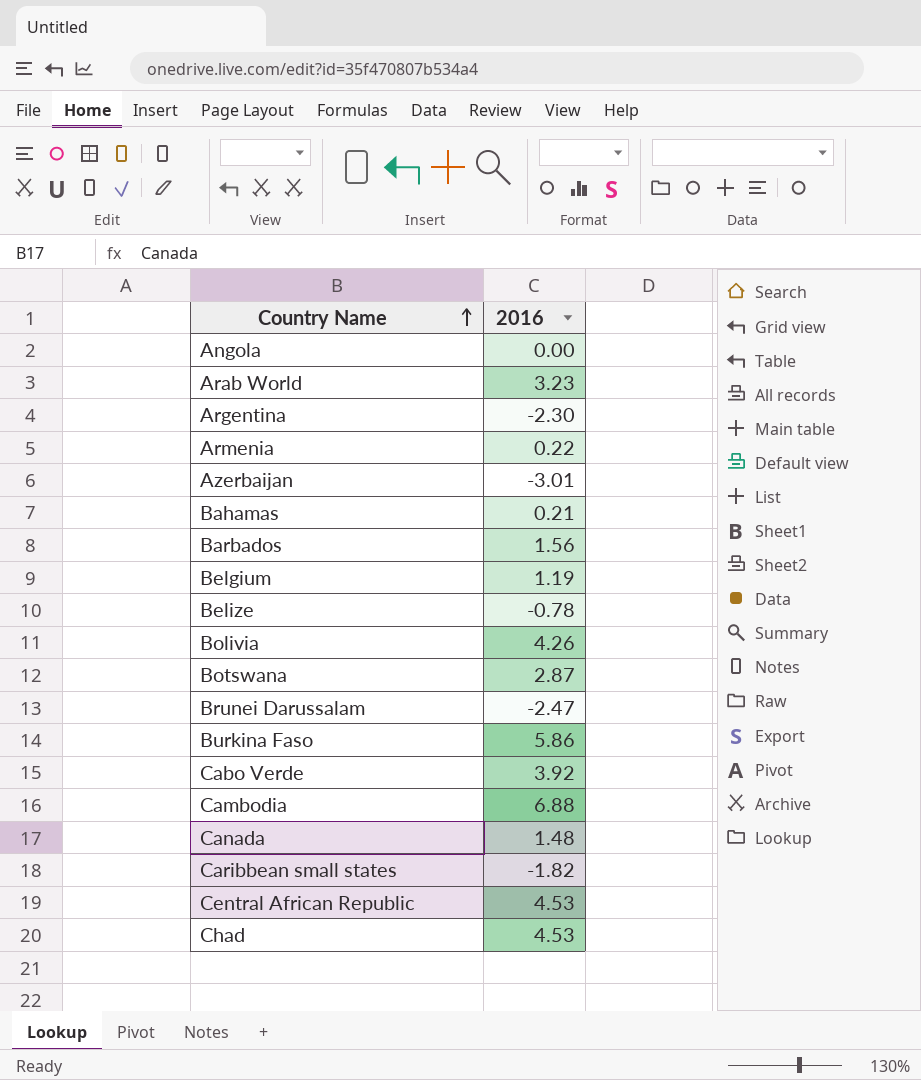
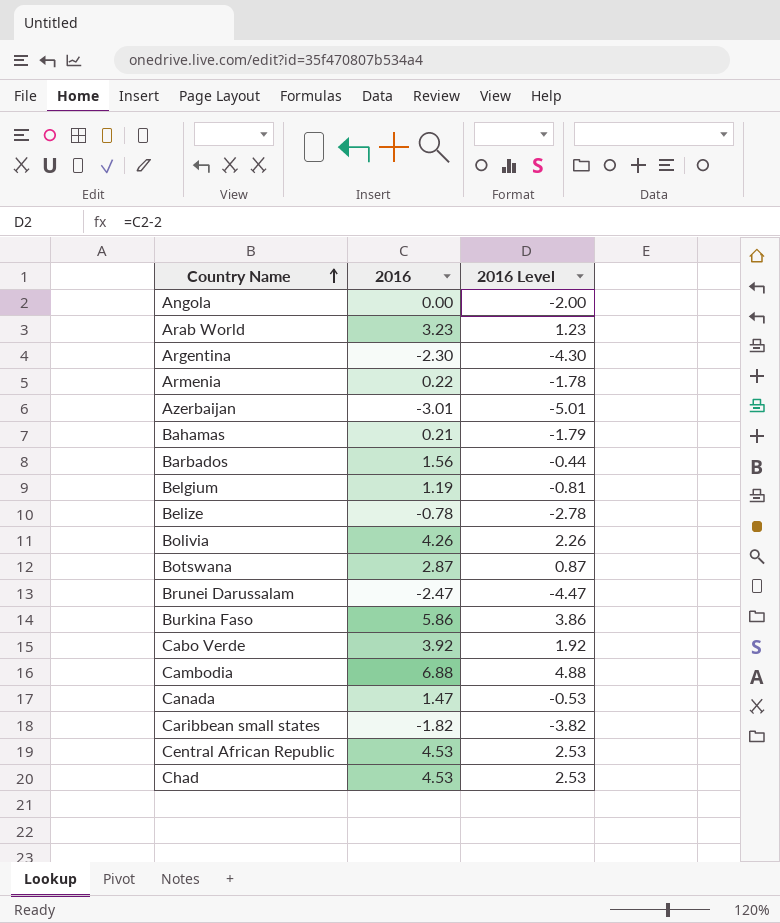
column 2016 Level | formula: none -> [2016] - 2
Canada | 2016: 1.48 -> 1.47

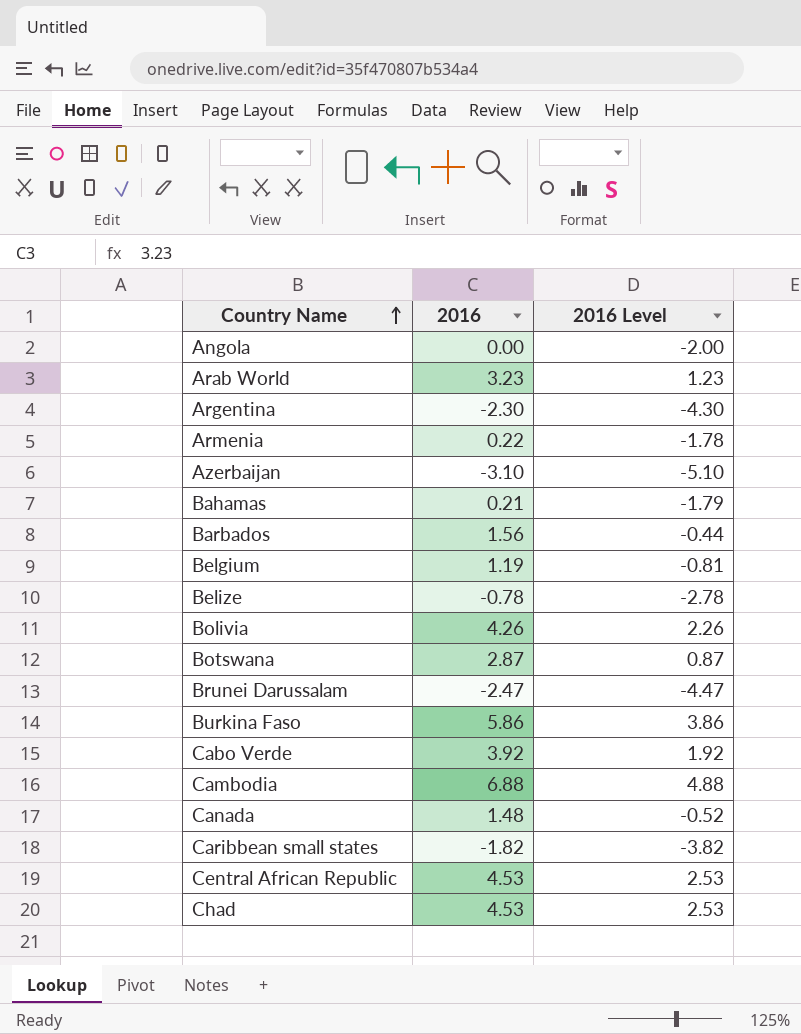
Azerbaijan | 2016: -3.01 -> -3.10
Azerbaijan | 2016 Level: -5.01 -> -5.10
Canada | 2016: 1.47 -> 1.48
Canada | 2016 Level: -0.53 -> -0.52

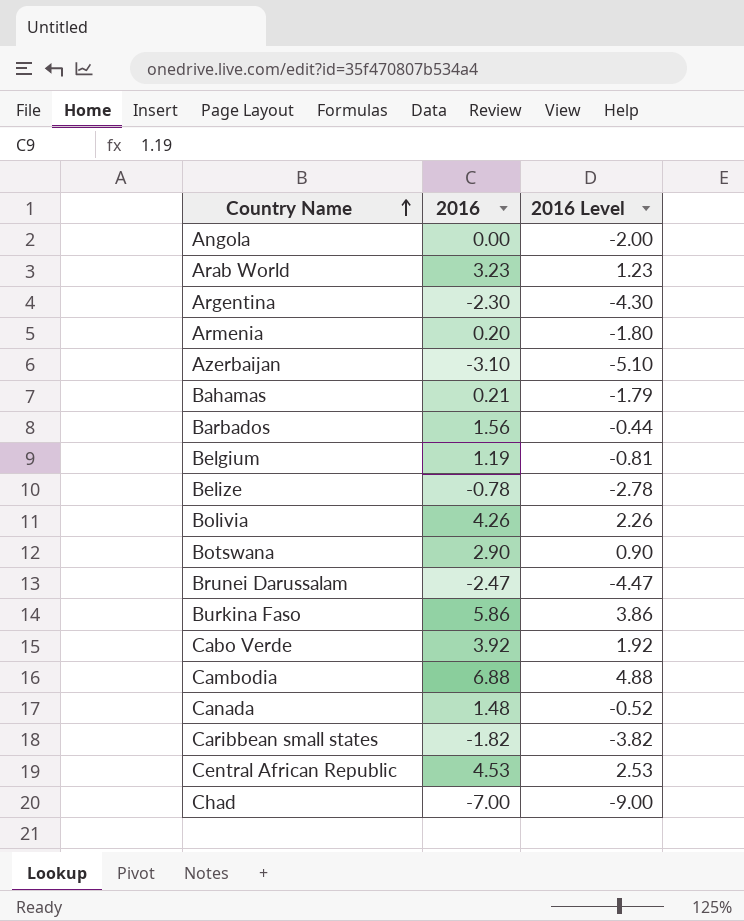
Armenia | 2016: 0.22 -> 0.20
Armenia | 2016 Level: -1.78 -> -1.80
Botswana | 2016: 2.87 -> 2.90
Botswana | 2016 Level: 0.87 -> 0.90
Chad | 2016: 4.53 -> -7.00
Chad | 2016 Level: 2.53 -> -9.00

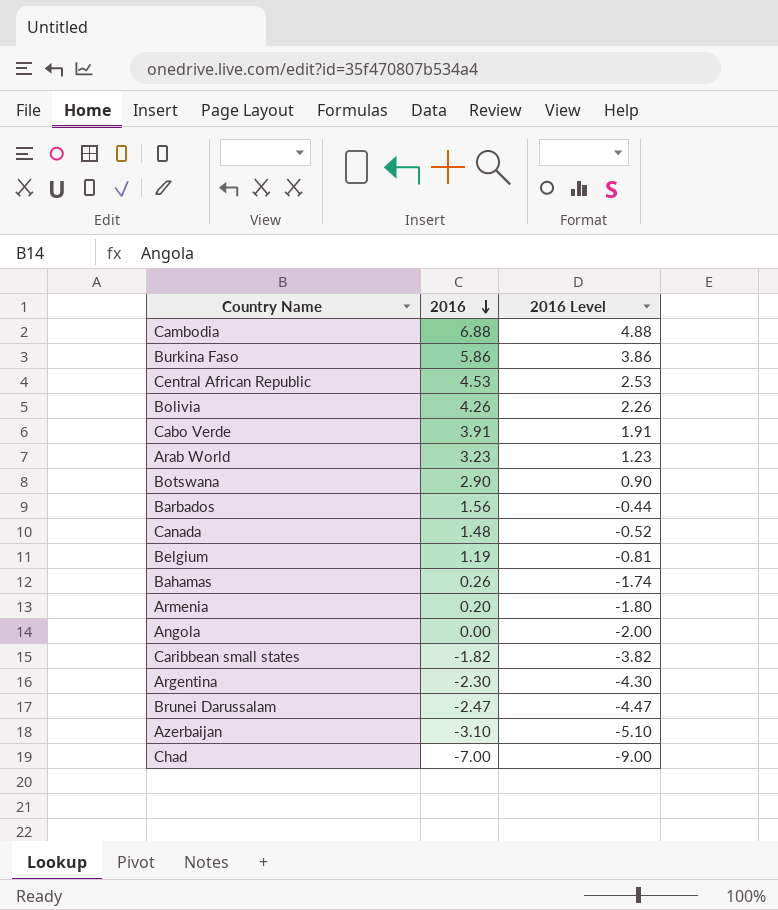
row order: Country Name ascending -> 2016 descending
row Belize: -0.78 | -2.78 -> none
Cabo Verde | 2016: 3.92 -> 3.91
Cabo Verde | 2016 Level: 1.92 -> 1.91
Bahamas | 2016: 0.21 -> 0.26
Bahamas | 2016 Level: -1.79 -> -1.74

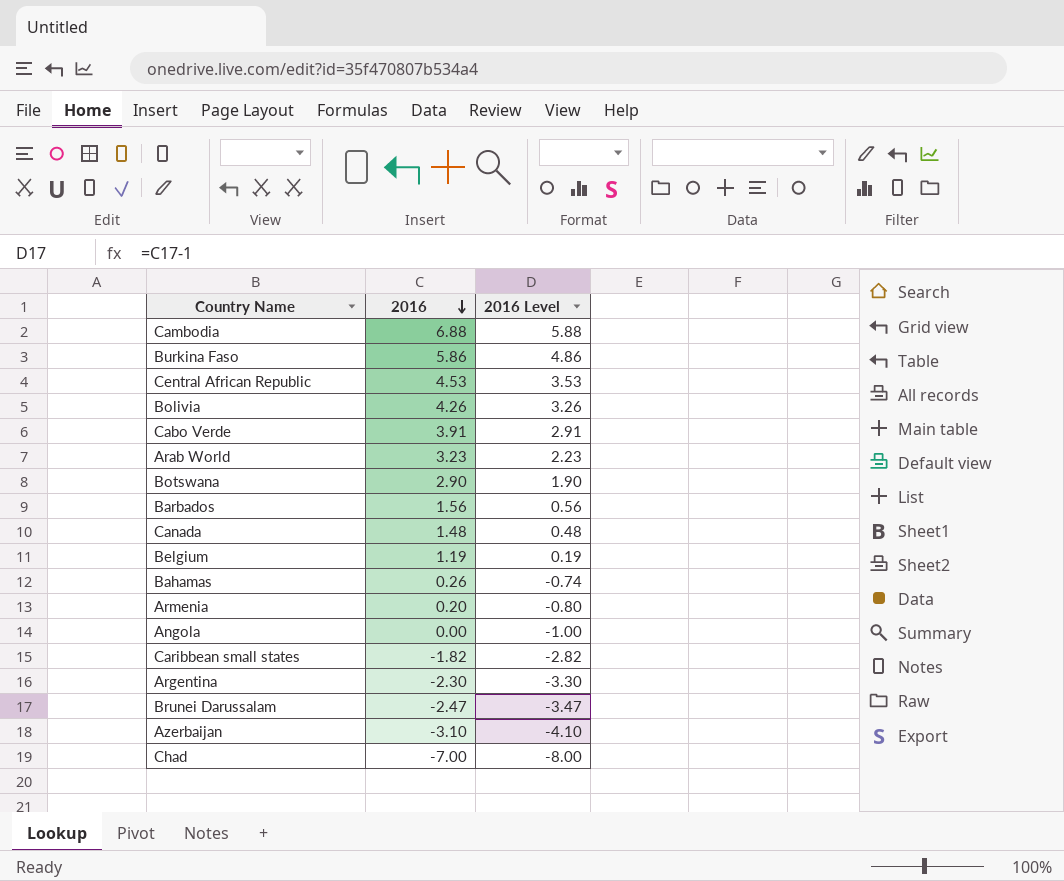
column 2016 Level | formula: [2016] - 2 -> [2016] - 1

